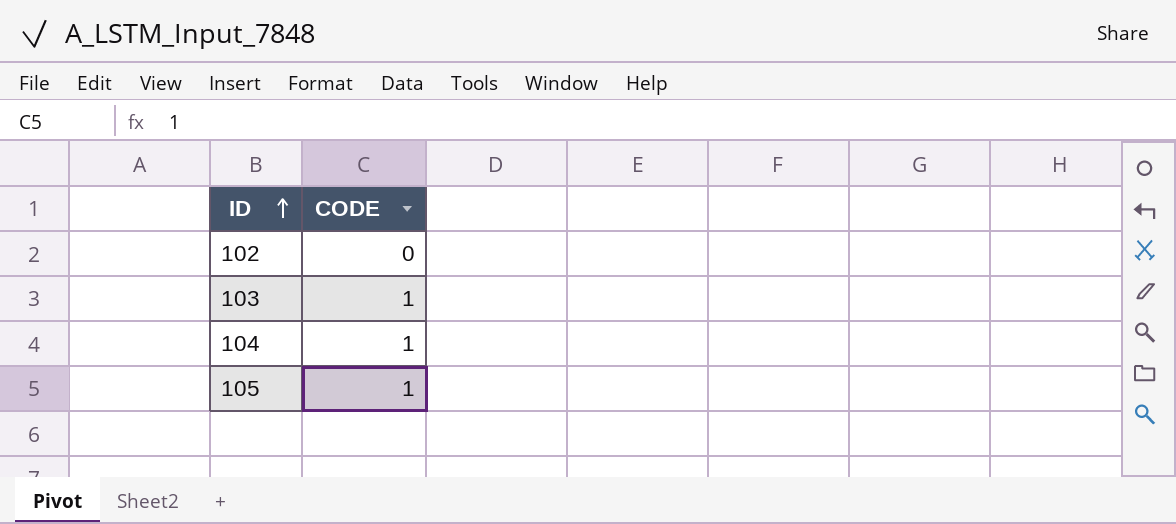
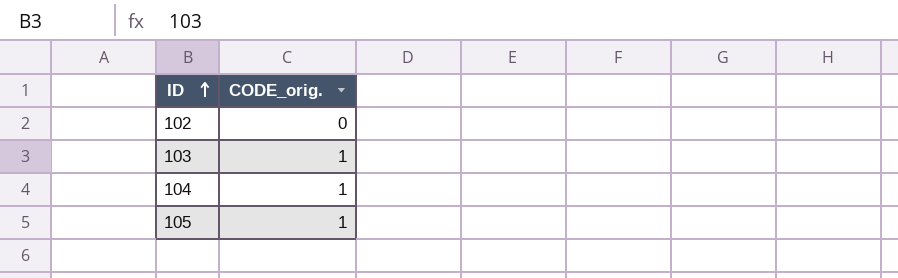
column name: CODE -> CODE_orig.

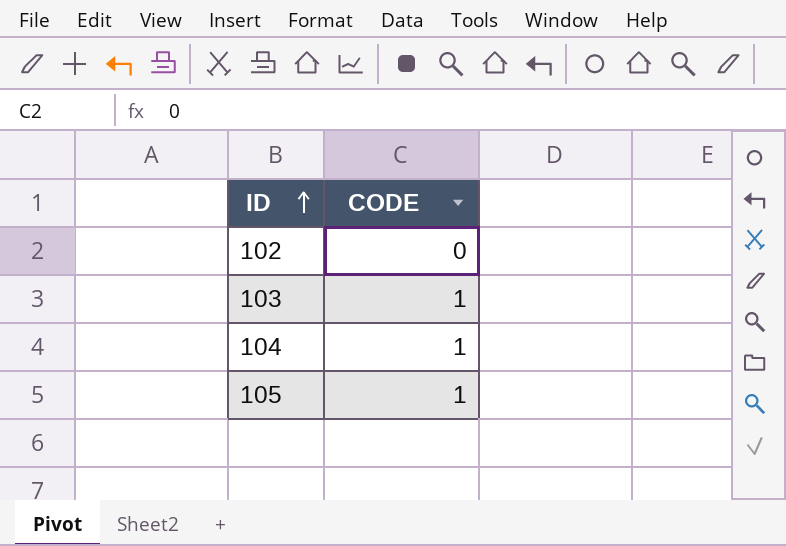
column name: CODE_orig. -> CODE

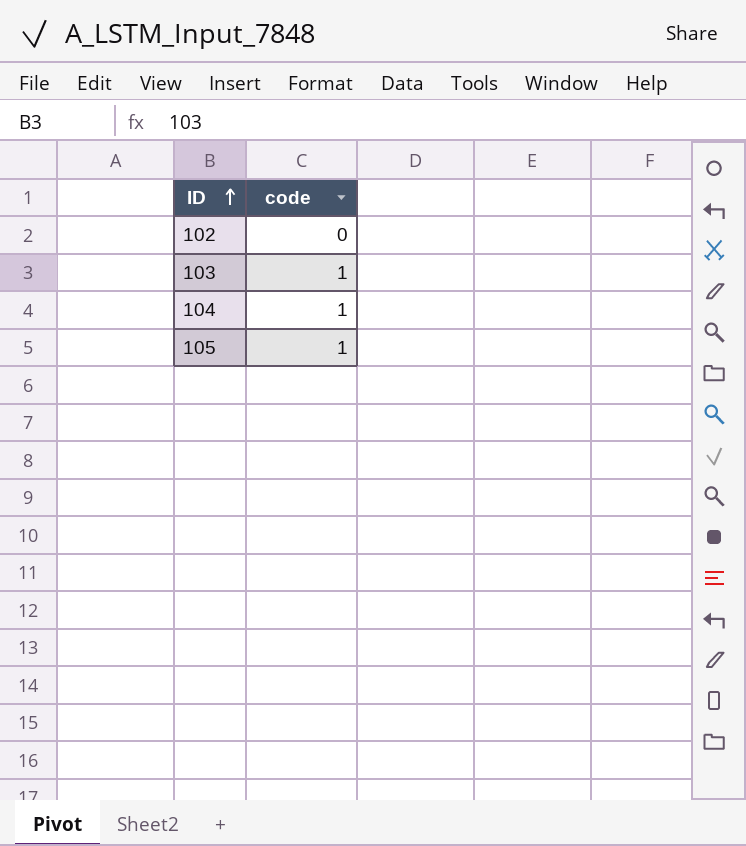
column name: CODE -> code

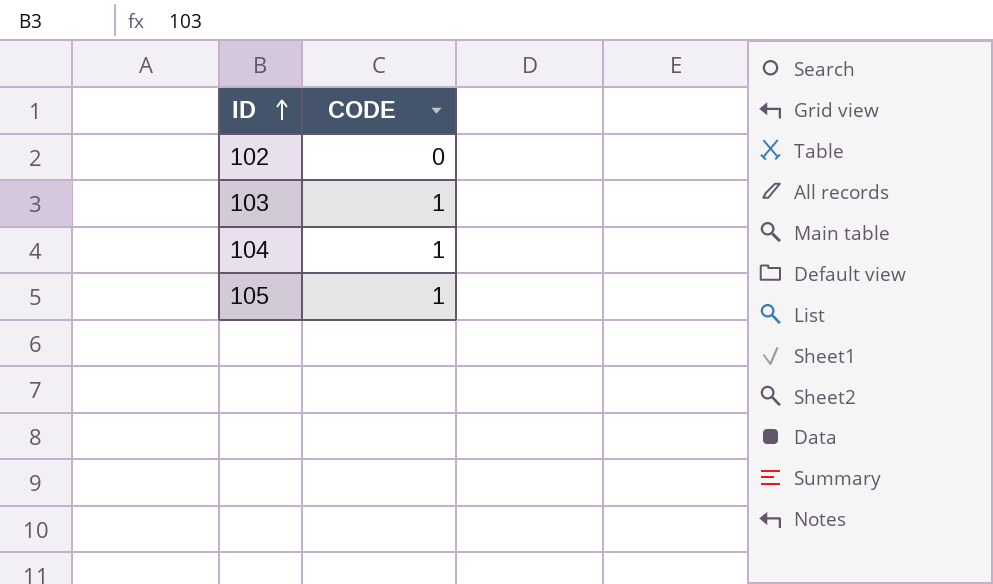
column name: code -> CODE

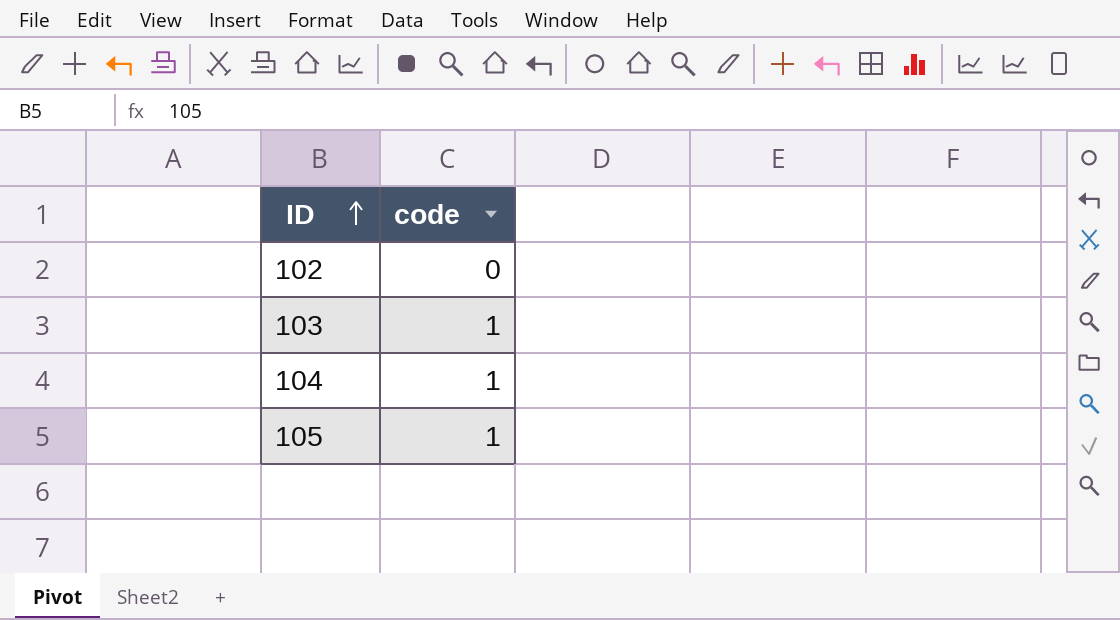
column name: CODE -> code

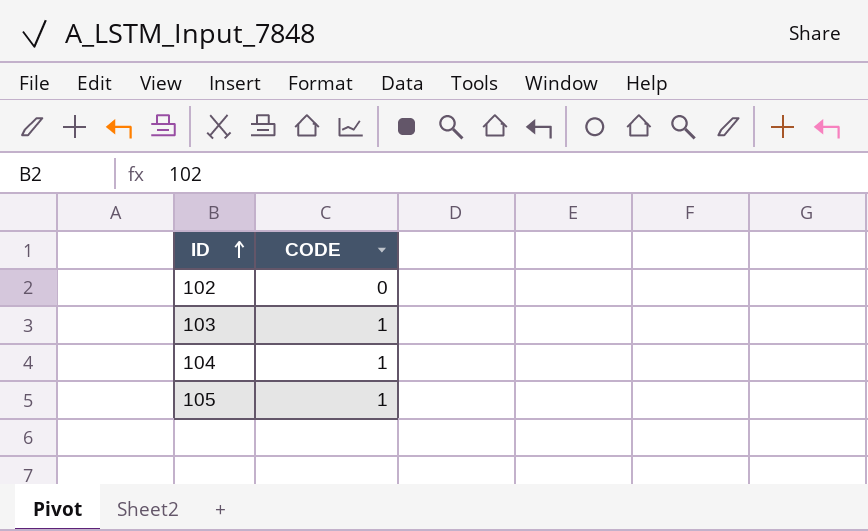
column name: code -> CODE

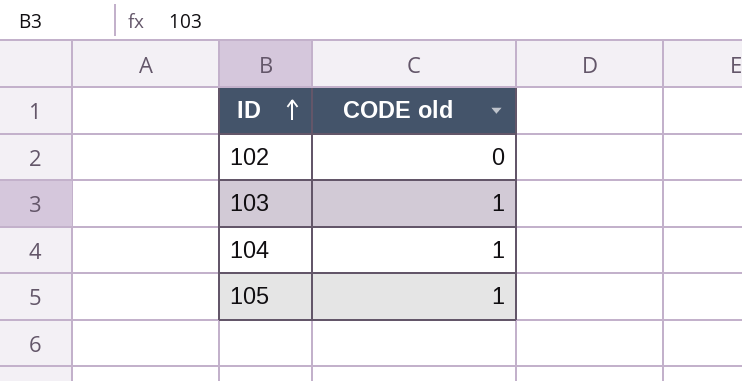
column name: CODE -> CODE old

